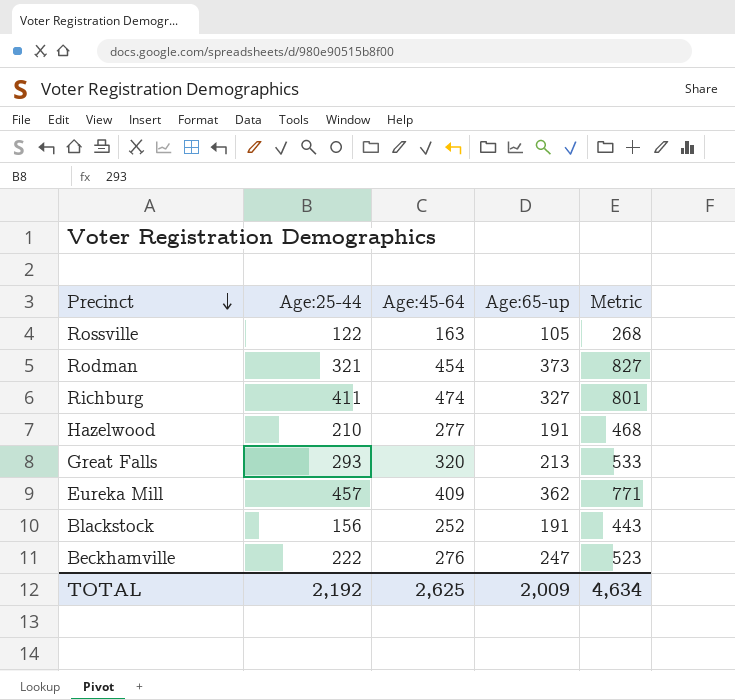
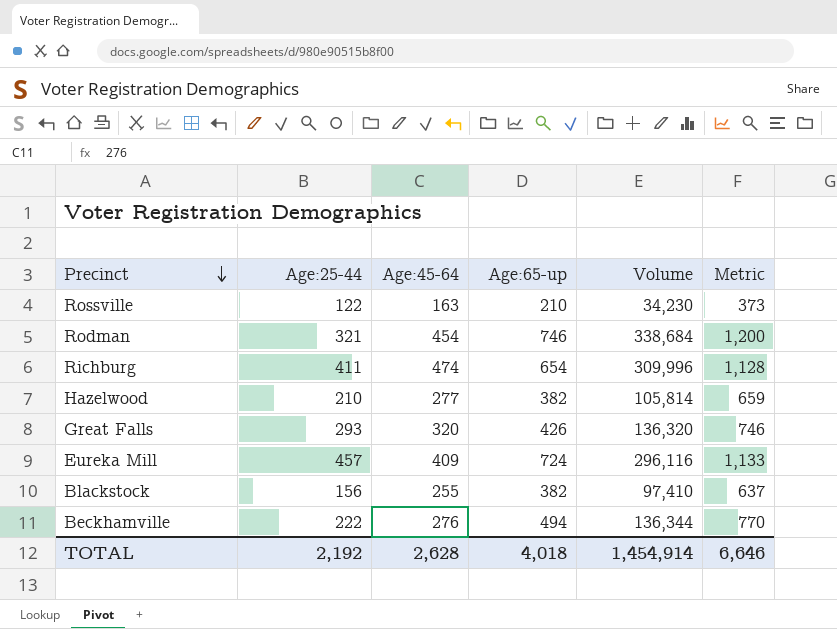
column Volume | formula: none -> [Age:45-64] * [Age:65-up]
Rossville | Age:65-up: 105 -> 210
Rossville | Metric: 268 -> 373
Rodman | Age:65-up: 373 -> 746
Rodman | Metric: 827 -> 1,200
Richburg | Age:65-up: 327 -> 654
Richburg | Metric: 801 -> 1,128
Hazelwood | Age:65-up: 191 -> 382
Hazelwood | Metric: 468 -> 659
Great Falls | Age:65-up: 213 -> 426
Great Falls | Metric: 533 -> 746
Eureka Mill | Age:65-up: 362 -> 724
Eureka Mill | Metric: 771 -> 1,133
Blackstock | Age:45-64: 252 -> 255
Blackstock | Age:65-up: 191 -> 382
Blackstock | Metric: 443 -> 637
Beckhamville | Age:65-up: 247 -> 494
Beckhamville | Metric: 523 -> 770
TOTAL | Age:45-64: 2,625 -> 2,628
TOTAL | Age:65-up: 2,009 -> 4,018
TOTAL | Metric: 4,634 -> 6,646

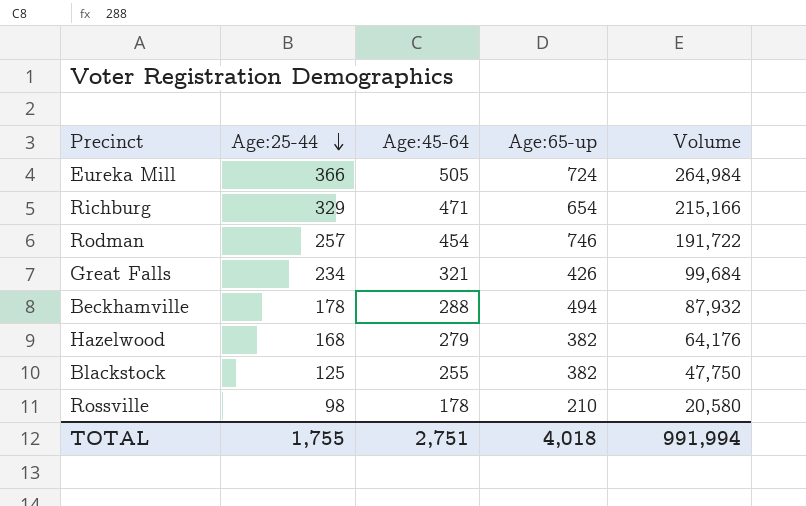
row order: Precinct descending -> Age:25-44 descending
column Metric | formula: [Age:45-64] + [Age:65-up] -> none
column Volume | formula: [Age:45-64] * [Age:65-up] -> [Age:25-44] * [Age:65-up]
Eureka Mill | Age:25-44: 457 -> 366
Eureka Mill | Age:45-64: 409 -> 505
Richburg | Age:25-44: 411 -> 329
Richburg | Age:45-64: 474 -> 471
Rodman | Age:25-44: 321 -> 257
Great Falls | Age:25-44: 293 -> 234
Great Falls | Age:45-64: 320 -> 321
Beckhamville | Age:25-44: 222 -> 178
Beckhamville | Age:45-64: 276 -> 288
Hazelwood | Age:25-44: 210 -> 168
Hazelwood | Age:45-64: 277 -> 279
Blackstock | Age:25-44: 156 -> 125
Rossville | Age:25-44: 122 -> 98
Rossville | Age:45-64: 163 -> 178
TOTAL | Age:25-44: 2,192 -> 1,755
TOTAL | Age:45-64: 2,628 -> 2,751
TOTAL | Volume: 1,454,914 -> 991,994

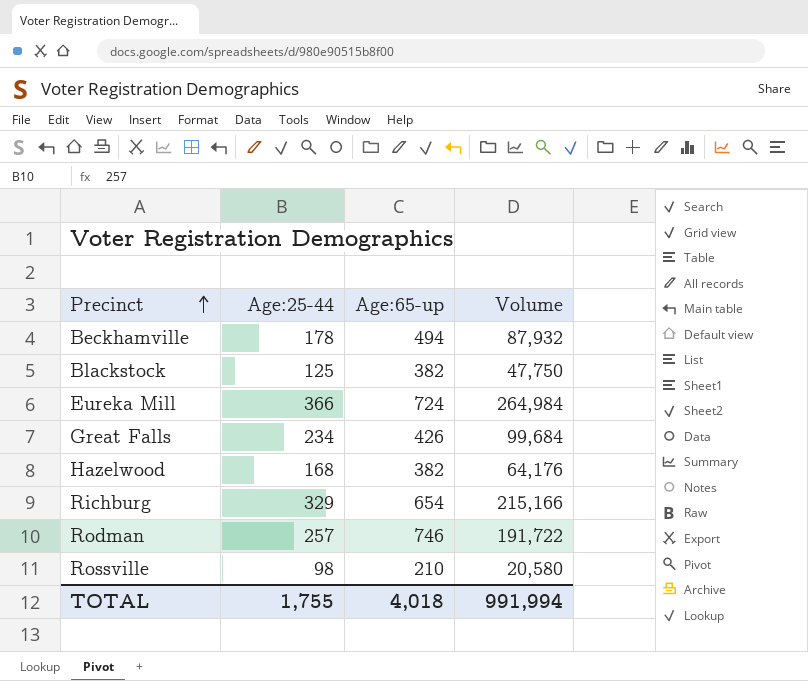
row order: Age:25-44 descending -> Precinct ascending
column Age:45-64 | position: 3 -> none

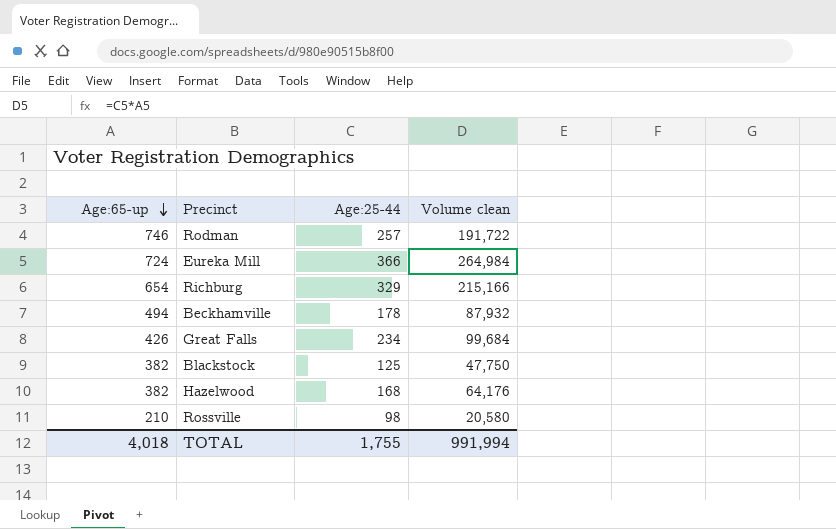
row order: Precinct ascending -> Age:65-up descending
column Age:65-up | position: 3 -> 1
column name: Volume -> Volume clean

